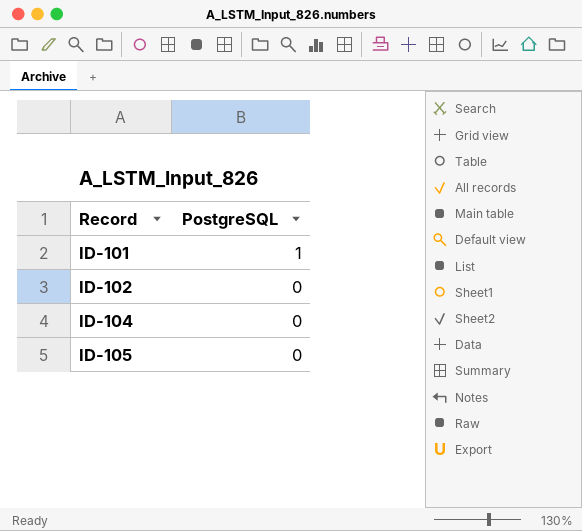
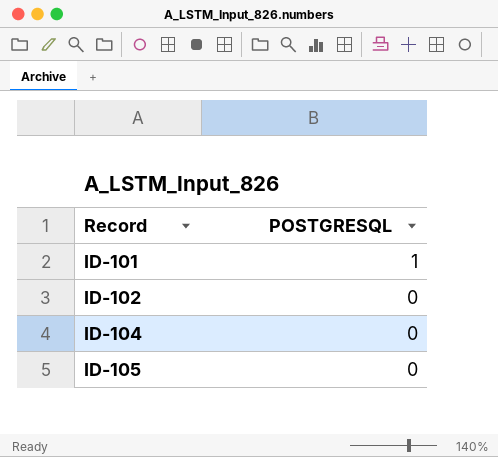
column name: PostgreSQL -> POSTGRESQL

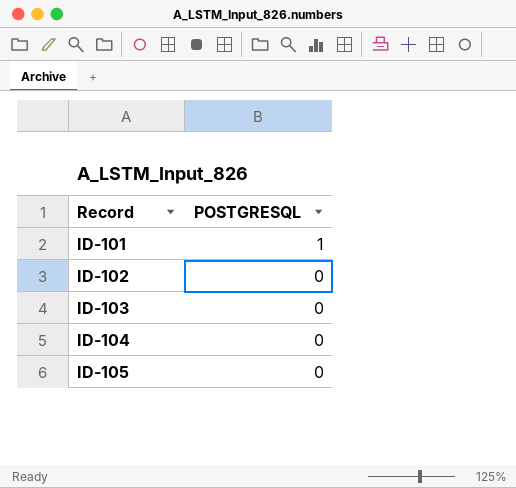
row ID-103: none -> 0

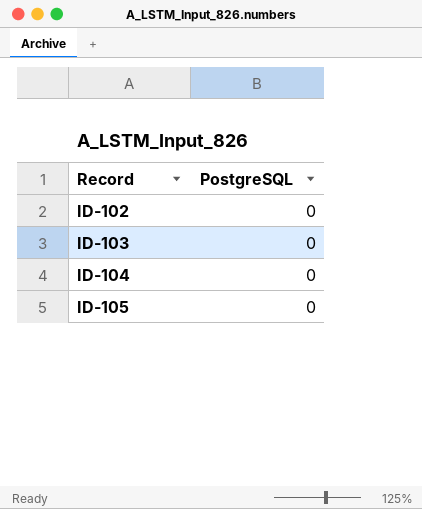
column name: POSTGRESQL -> PostgreSQL
row ID-101: 1 -> none

